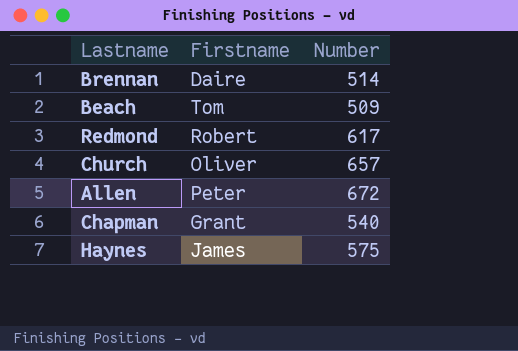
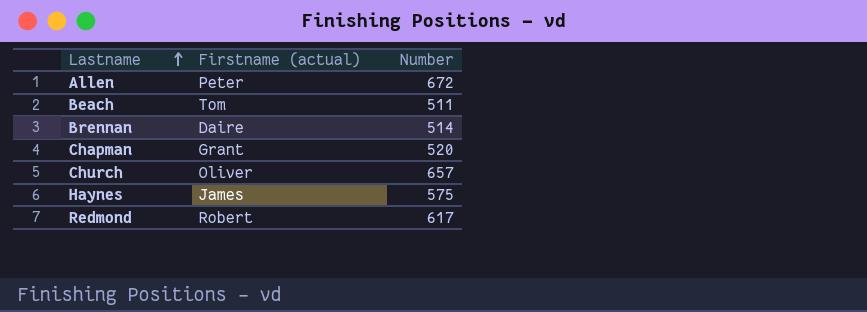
row order: none -> Lastname ascending
column name: Firstname -> Firstname (actual)
Beach | Number: 509 -> 511
Chapman | Number: 540 -> 520

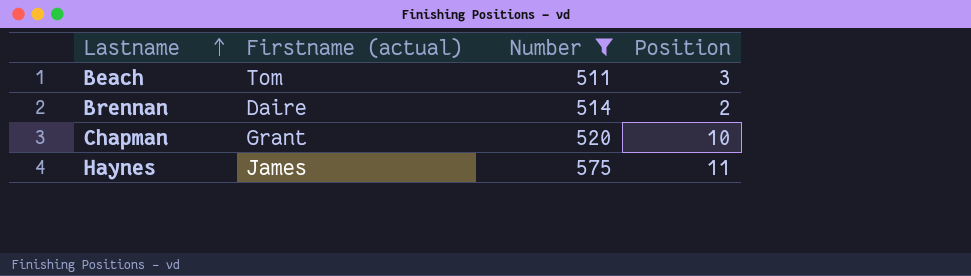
filter: none -> Number <= 575
column Position | position: none -> 4

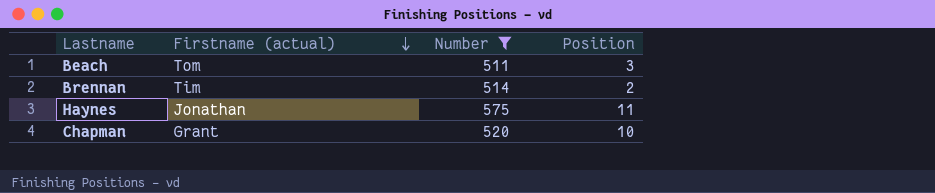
row order: Lastname ascending -> Firstname (actual) descending
Brennan | Firstname (actual): Daire -> Tim
Haynes | Firstname (actual): James -> Jonathan

